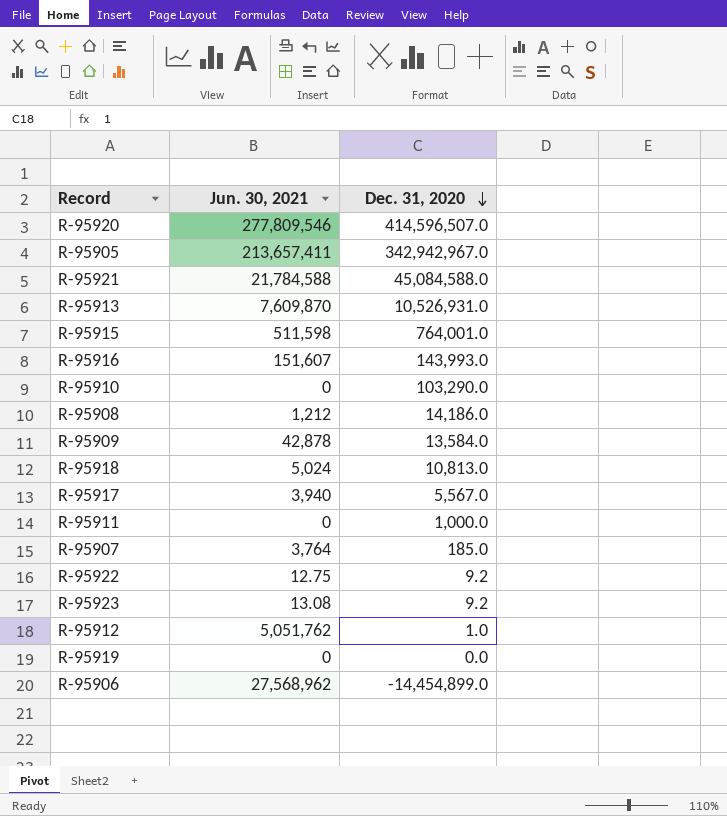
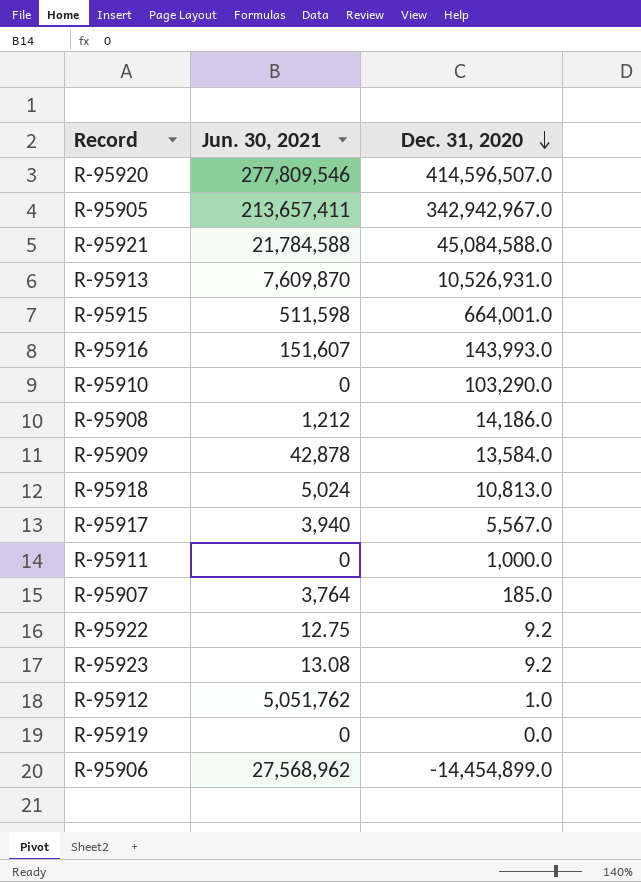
R-95915 | Dec. 31, 2020: 764,001.0 -> 664,001.0

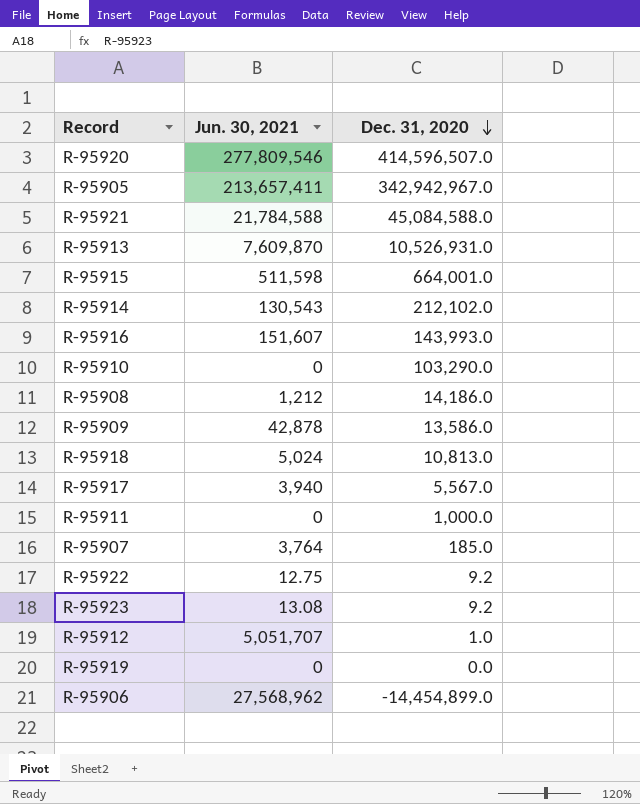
row R-95914: none -> 130,543 | 212,102.0
R-95909 | Dec. 31, 2020: 13,584.0 -> 13,586.0
R-95912 | Jun. 30, 2021: 5,051,762 -> 5,051,707

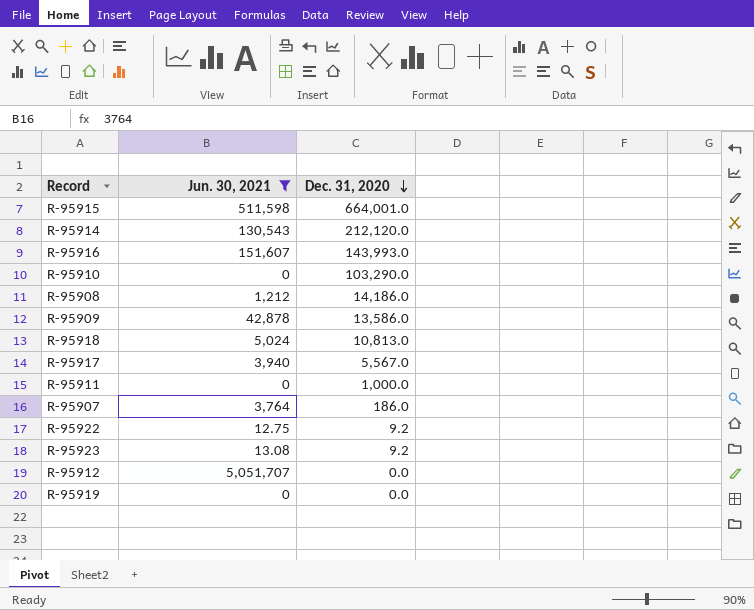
filter: none -> Jun. 30, 2021 <= 5,051,707
R-95914 | Dec. 31, 2020: 212,102.0 -> 212,120.0
R-95907 | Dec. 31, 2020: 185.0 -> 186.0
R-95912 | Dec. 31, 2020: 1.0 -> 0.0

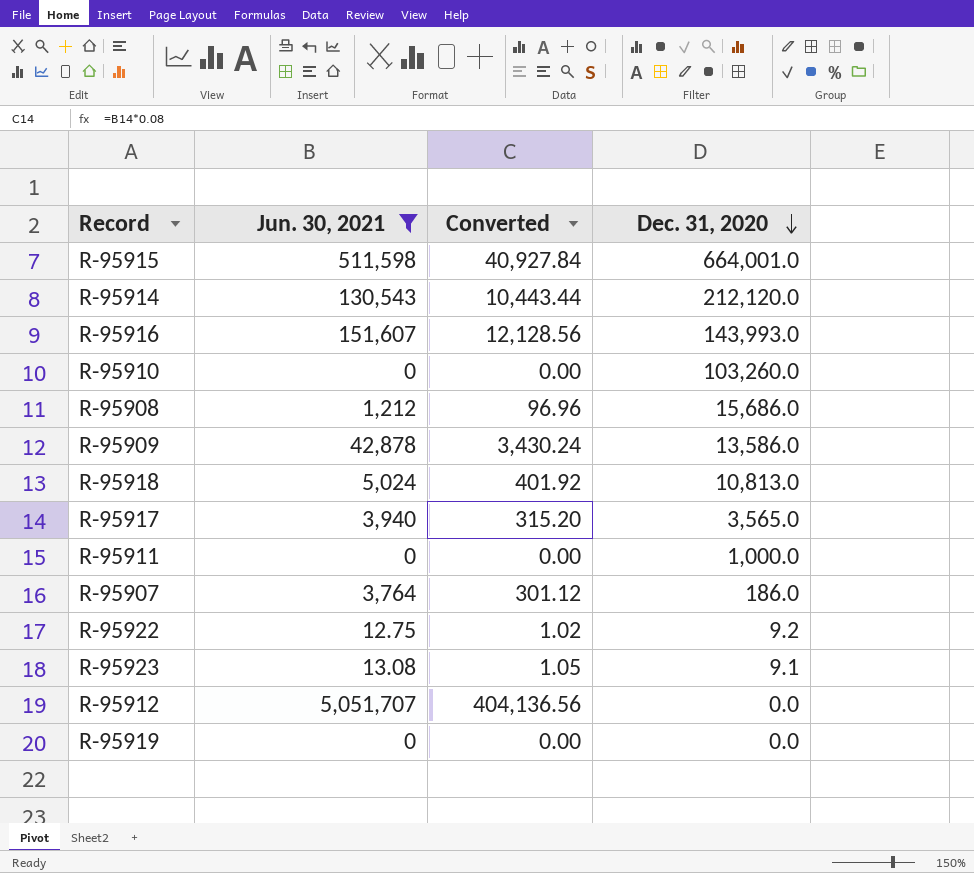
column Converted | formula: none -> [Jun. 30, 2021] * 0.08
R-95910 | Dec. 31, 2020: 103,290.0 -> 103,260.0
R-95908 | Dec. 31, 2020: 14,186.0 -> 15,686.0
R-95917 | Dec. 31, 2020: 5,567.0 -> 3,565.0
R-95923 | Dec. 31, 2020: 9.2 -> 9.1

